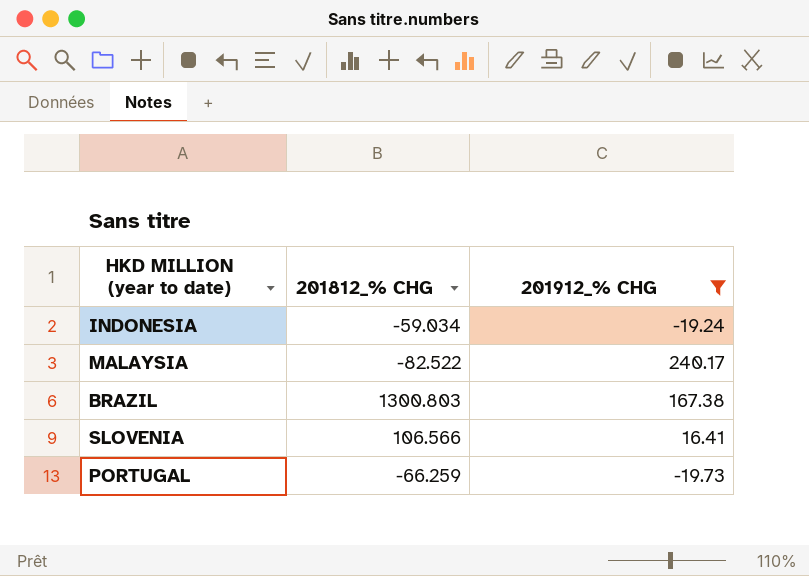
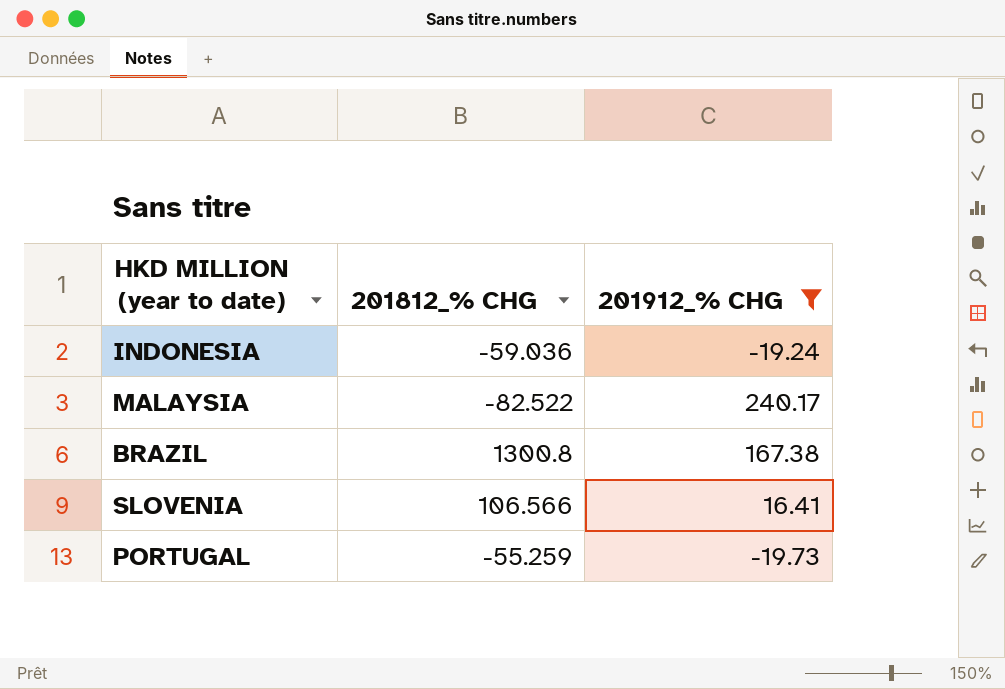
INDONESIA | 201812_% CHG: -59.034 -> -59.036
BRAZIL | 201812_% CHG: 1300.803 -> 1300.8
PORTUGAL | 201812_% CHG: -66.259 -> -55.259

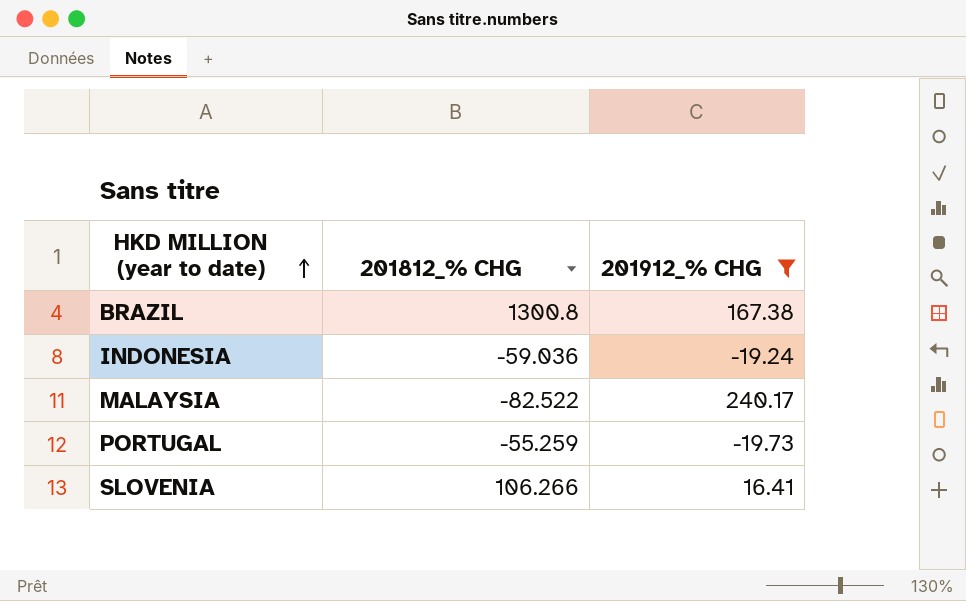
row order: none -> HKD MILLION (year to date) ascending
SLOVENIA | 201812_% CHG: 106.566 -> 106.266

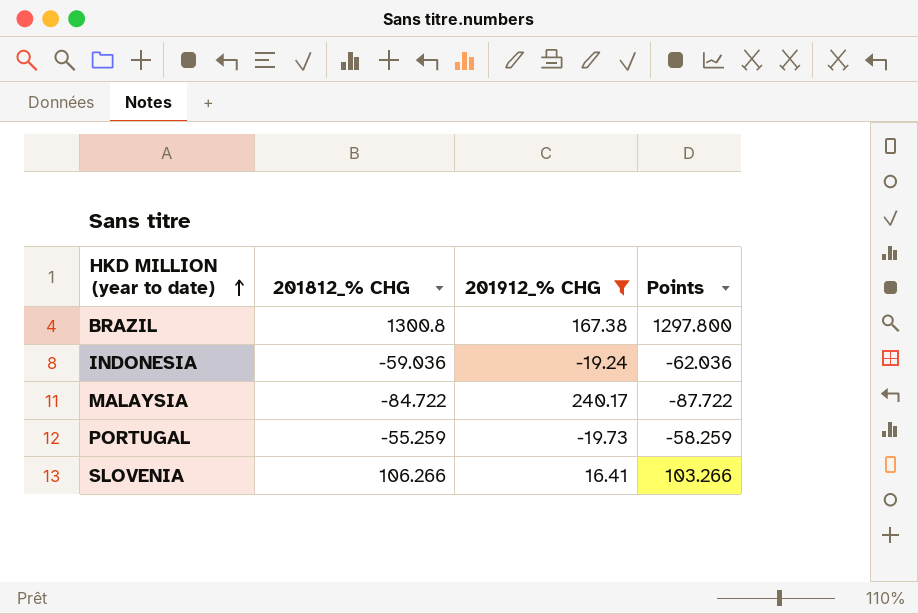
column Points | formula: none -> [201812_% CHG] - 3
MALAYSIA | 201812_% CHG: -82.522 -> -84.722

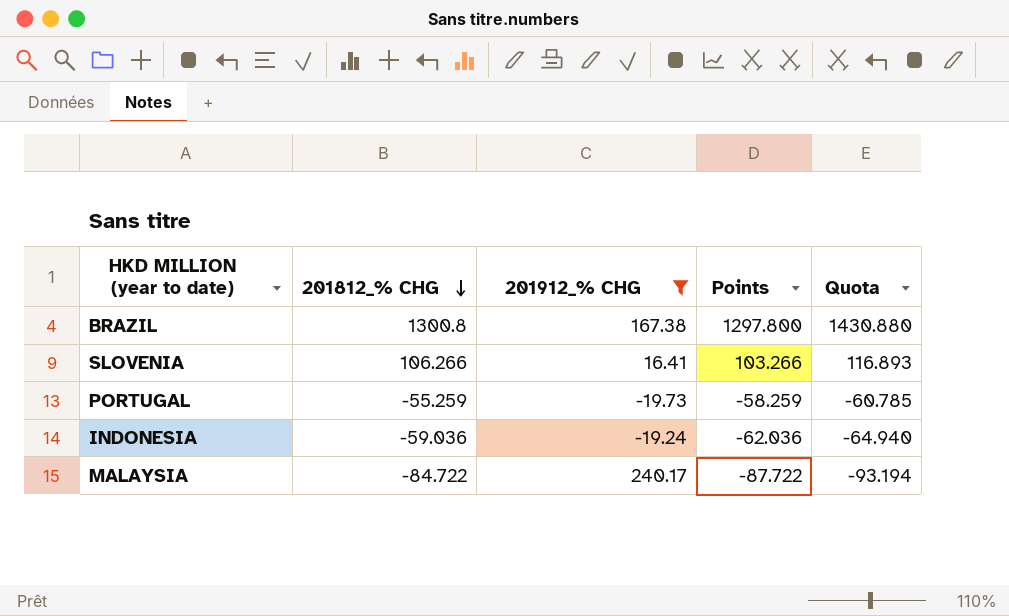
row order: HKD MILLION (year to date) ascending -> 201812_% CHG descending
column Quota | formula: none -> [201812_% CHG] * 1.1

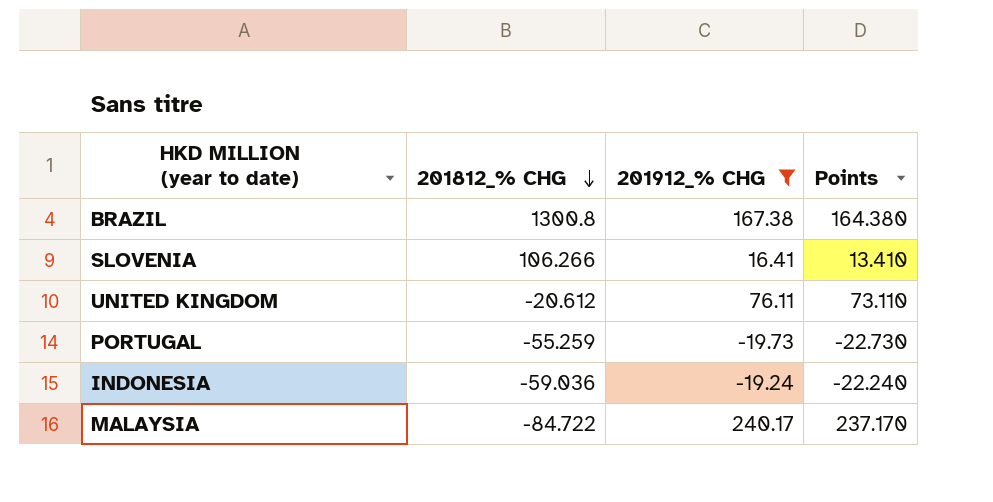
column Quota | formula: [201812_% CHG] * 1.1 -> none
column Points | formula: [201812_% CHG] - 3 -> [201912_% CHG] - 3
row UNITED KINGDOM: none -> -20.612 | 76.11 | 73.110

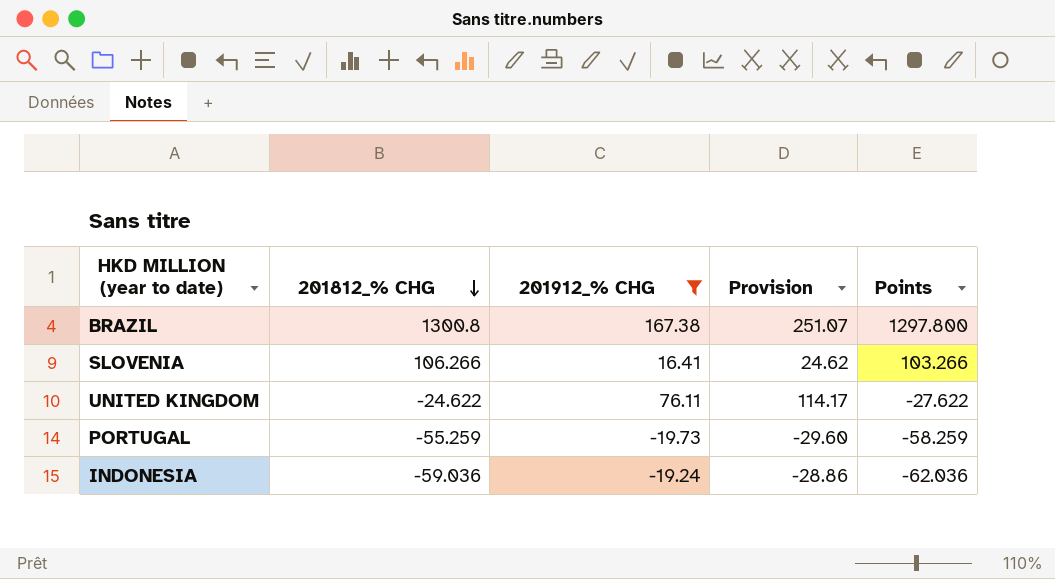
column Provision | formula: none -> [201912_% CHG] * 1.5
column Points | formula: [201912_% CHG] - 3 -> [201812_% CHG] - 3
row MALAYSIA: -84.722 | 240.17 | 237.170 -> none
UNITED KINGDOM | 201812_% CHG: -20.612 -> -24.622

